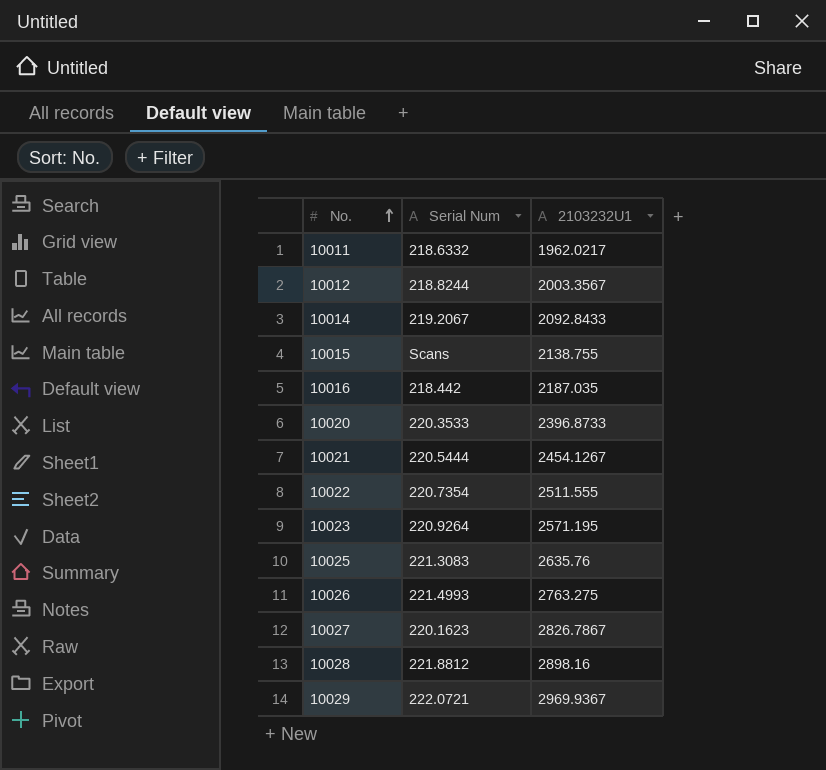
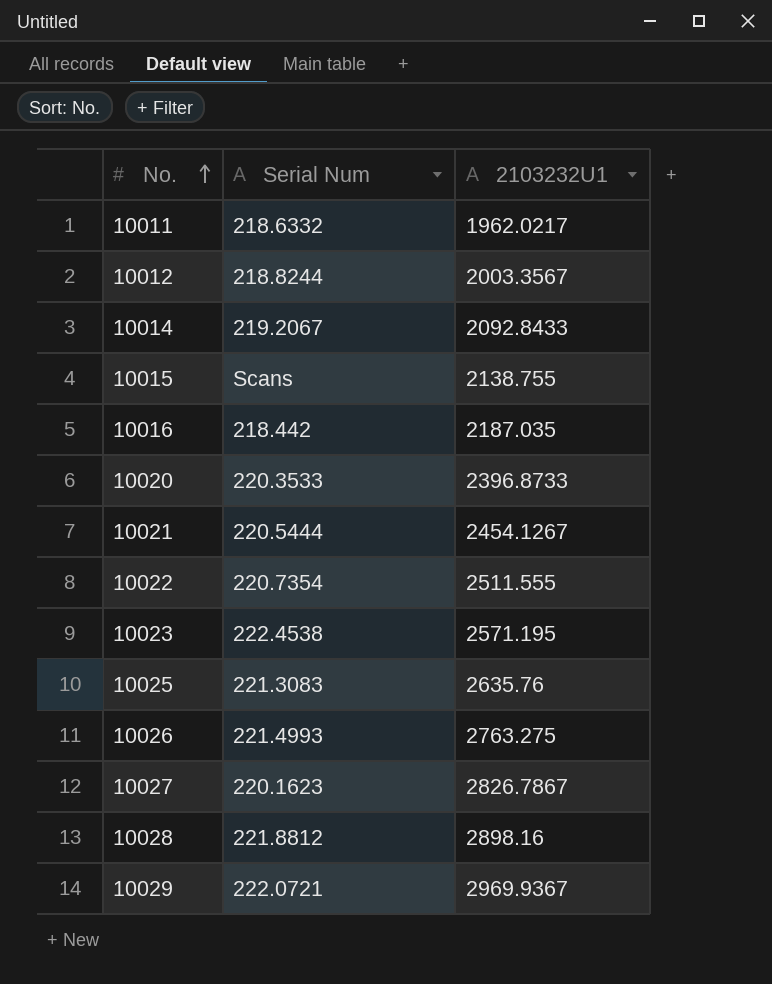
10023 | Serial Num: 220.9264 -> 222.4538

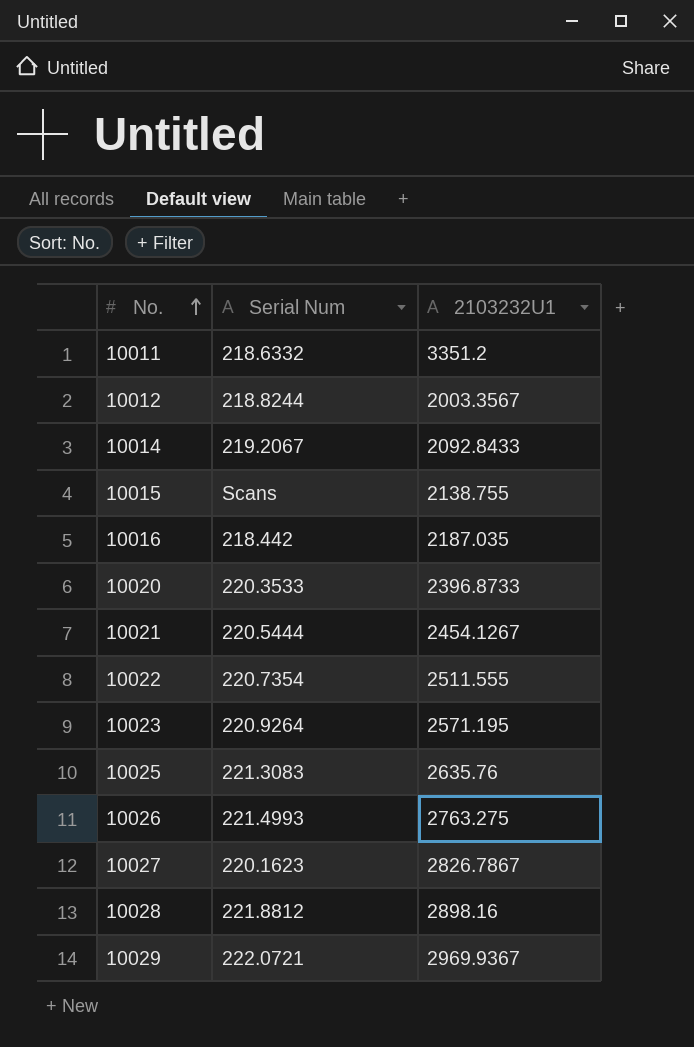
10011 | 2103232U1: 1962.0217 -> 3351.2
10023 | Serial Num: 222.4538 -> 220.9264

